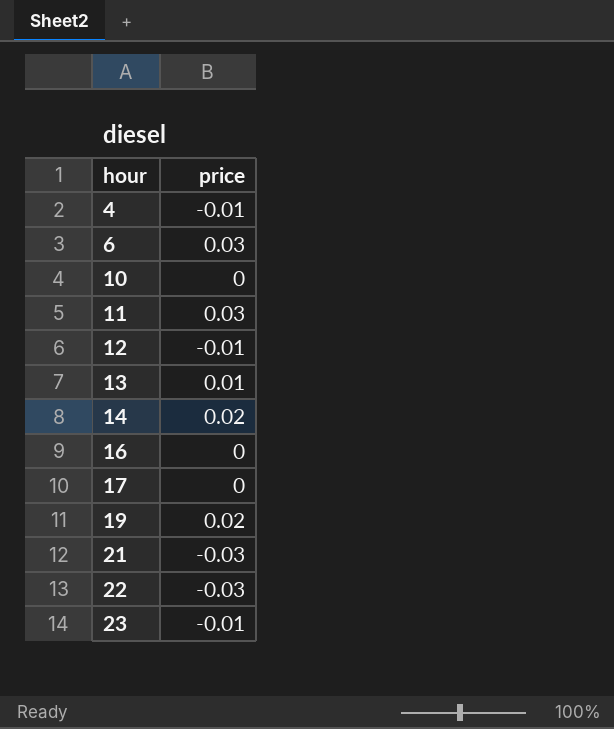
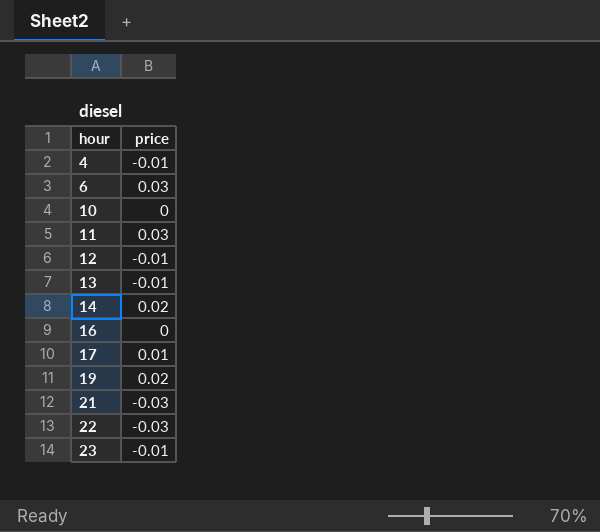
13 | price: 0.01 -> -0.01
17 | price: 0 -> 0.01

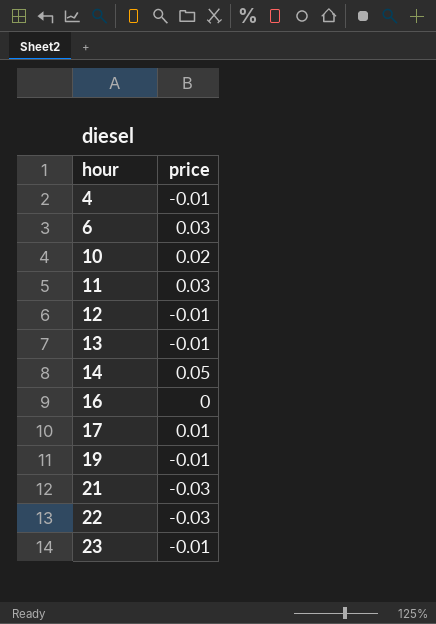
10 | price: 0 -> 0.02
14 | price: 0.02 -> 0.05
19 | price: 0.02 -> -0.01

